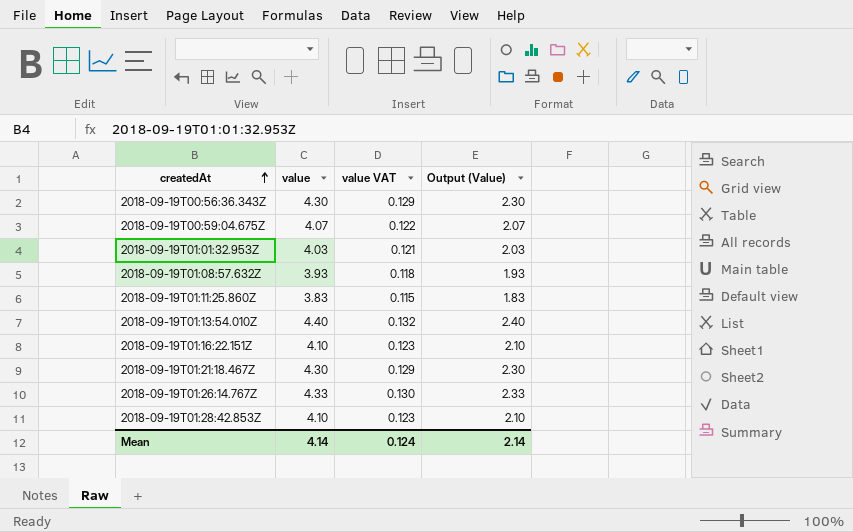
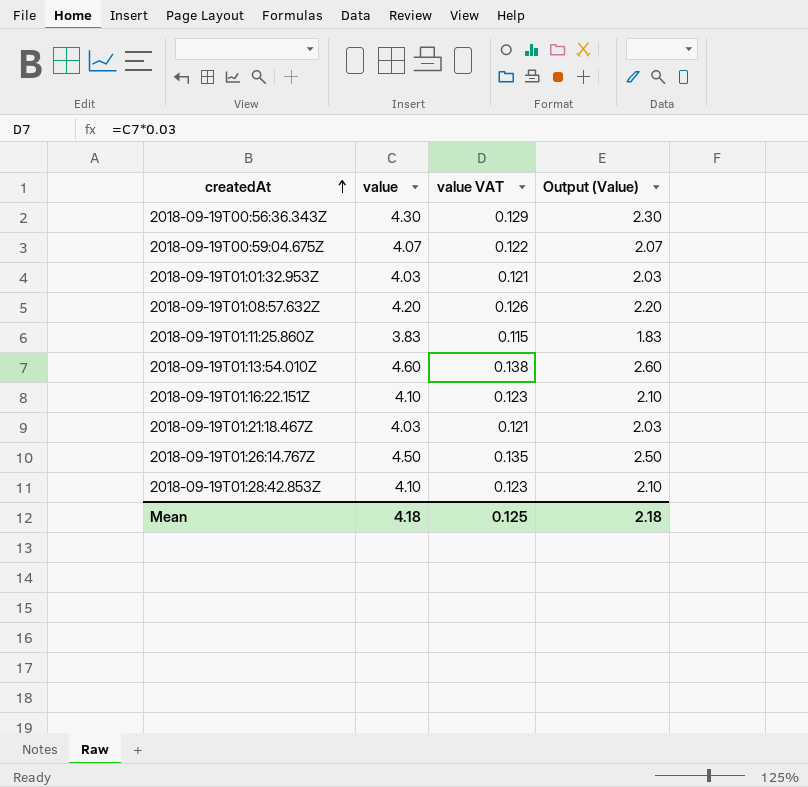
2018-09-19T01:08:57.632Z | value: 3.93 -> 4.20
2018-09-19T01:08:57.632Z | value VAT: 0.118 -> 0.126
2018-09-19T01:08:57.632Z | Output (Value): 1.93 -> 2.20
2018-09-19T01:13:54.010Z | value: 4.40 -> 4.60
2018-09-19T01:13:54.010Z | value VAT: 0.132 -> 0.138
2018-09-19T01:13:54.010Z | Output (Value): 2.40 -> 2.60
2018-09-19T01:21:18.467Z | value: 4.30 -> 4.03
2018-09-19T01:21:18.467Z | value VAT: 0.129 -> 0.121
2018-09-19T01:21:18.467Z | Output (Value): 2.30 -> 2.03
2018-09-19T01:26:14.767Z | value: 4.33 -> 4.50
2018-09-19T01:26:14.767Z | value VAT: 0.130 -> 0.135
2018-09-19T01:26:14.767Z | Output (Value): 2.33 -> 2.50
Mean | value: 4.14 -> 4.18
Mean | value VAT: 0.124 -> 0.125
Mean | Output (Value): 2.14 -> 2.18

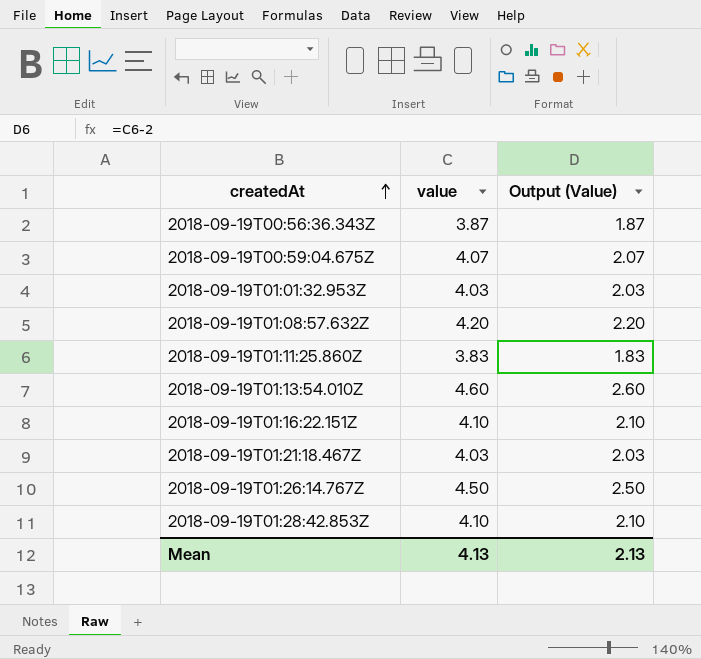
column value VAT | formula: [value] * 0.03 -> none
2018-09-19T00:56:36.343Z | value: 4.30 -> 3.87
2018-09-19T00:56:36.343Z | Output (Value): 2.30 -> 1.87
Mean | value: 4.18 -> 4.13
Mean | Output (Value): 2.18 -> 2.13

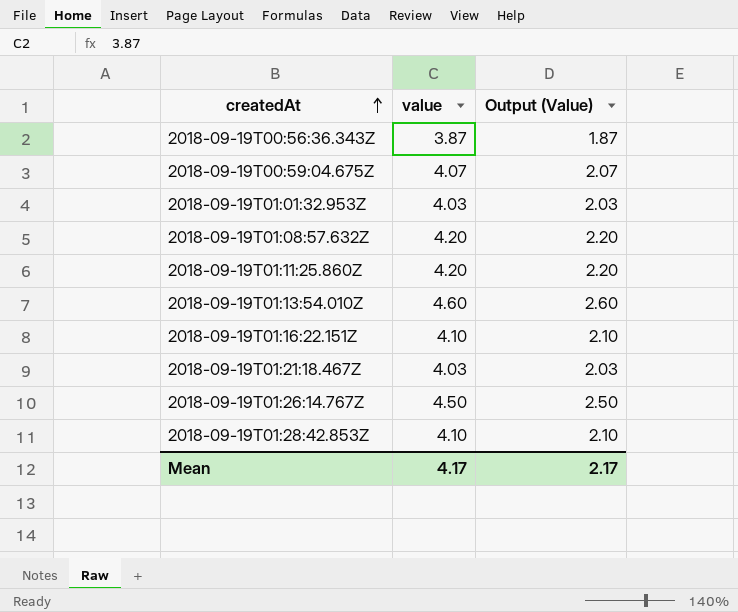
2018-09-19T01:11:25.860Z | value: 3.83 -> 4.20
2018-09-19T01:11:25.860Z | Output (Value): 1.83 -> 2.20
Mean | value: 4.13 -> 4.17
Mean | Output (Value): 2.13 -> 2.17

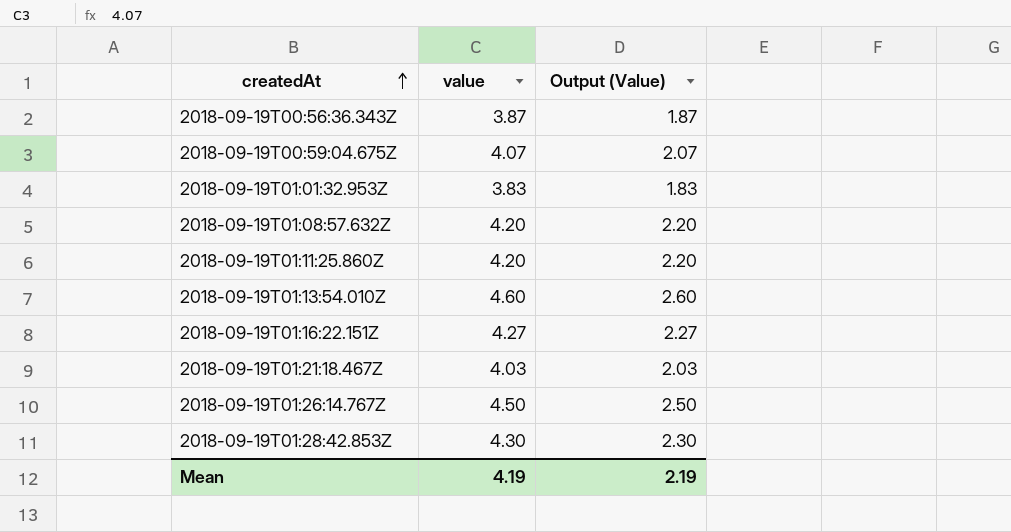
2018-09-19T01:01:32.953Z | value: 4.03 -> 3.83
2018-09-19T01:01:32.953Z | Output (Value): 2.03 -> 1.83
2018-09-19T01:16:22.151Z | value: 4.10 -> 4.27
2018-09-19T01:16:22.151Z | Output (Value): 2.10 -> 2.27
2018-09-19T01:28:42.853Z | value: 4.10 -> 4.30
2018-09-19T01:28:42.853Z | Output (Value): 2.10 -> 2.30
Mean | value: 4.17 -> 4.19
Mean | Output (Value): 2.17 -> 2.19

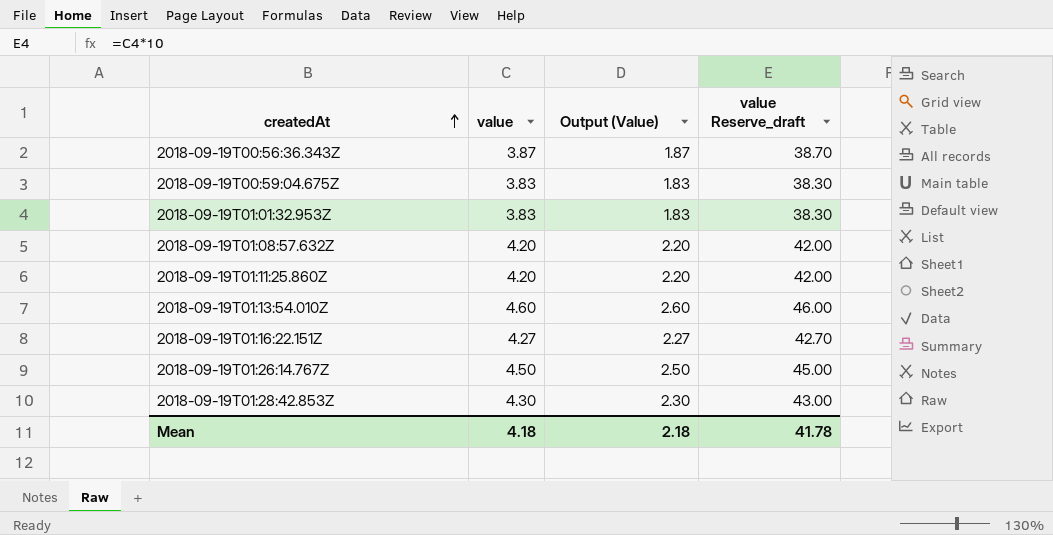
column value Reserve_draft | formula: none -> [value] * 10
row 2018-09-19T01:21:18.467Z: 4.03 | 2.03 -> none
2018-09-19T00:59:04.675Z | value: 4.07 -> 3.83
2018-09-19T00:59:04.675Z | Output (Value): 2.07 -> 1.83
Mean | value: 4.19 -> 4.18
Mean | Output (Value): 2.19 -> 2.18

